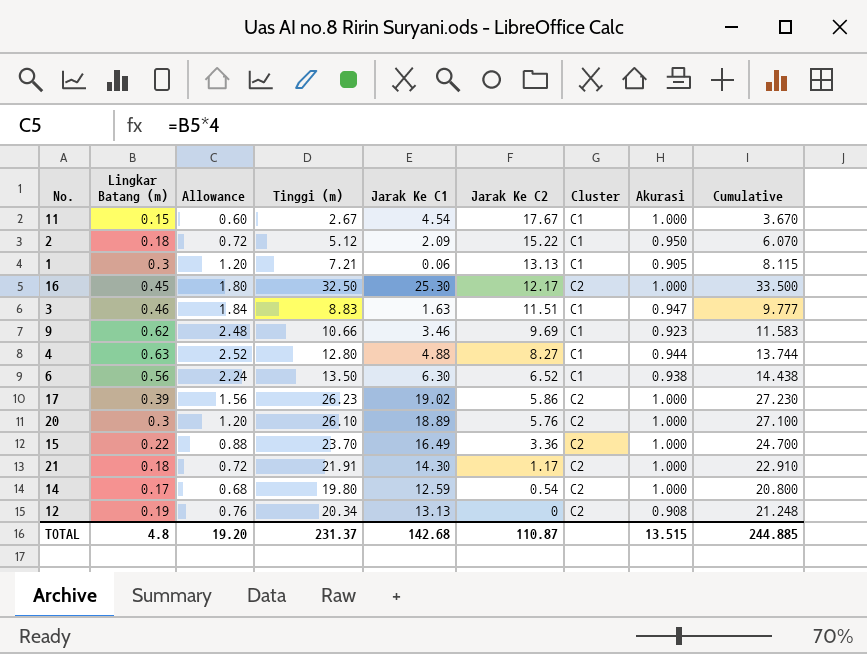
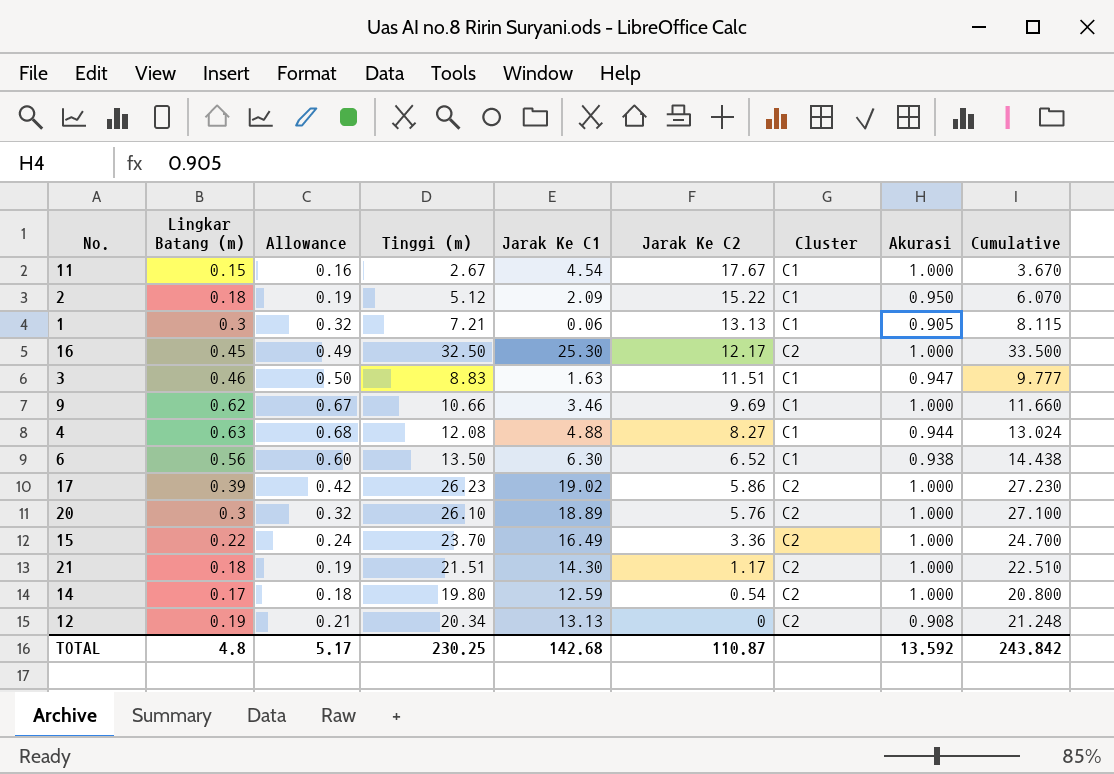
column Allowance | formula: [Lingkar Batang (m)] * 4 -> [Lingkar Batang (m)] * 1.08
9 | Akurasi: 0.923 -> 1.000
9 | Cumulative: 11.583 -> 11.660
4 | Tinggi (m): 12.80 -> 12.08
4 | Cumulative: 13.744 -> 13.024
21 | Tinggi (m): 21.91 -> 21.51
21 | Cumulative: 22.910 -> 22.510
TOTAL | Allowance: 19.20 -> 5.17
TOTAL | Tinggi (m): 231.37 -> 230.25
TOTAL | Akurasi: 13.515 -> 13.592
TOTAL | Cumulative: 244.885 -> 243.842

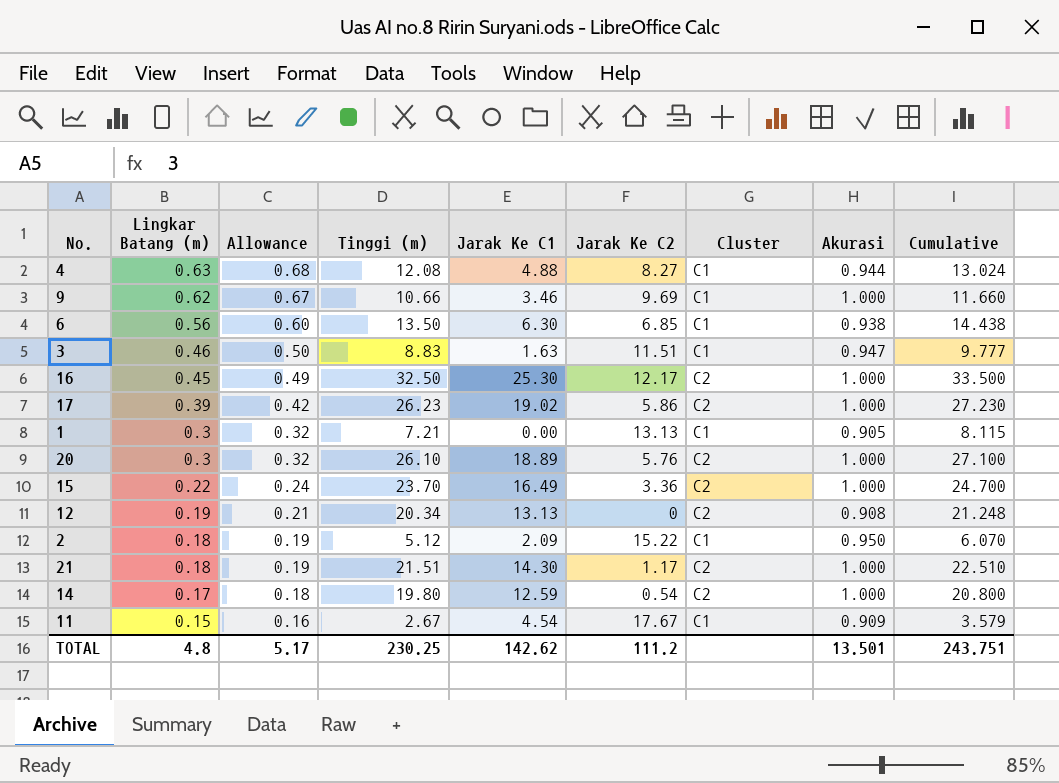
row order: Jarak Ke C2 descending -> Lingkar Batang (m) descending
6 | Jarak Ke C2: 6.52 -> 6.85
1 | Jarak Ke C1: 0.06 -> 0.00
11 | Akurasi: 1.000 -> 0.909
11 | Cumulative: 3.670 -> 3.579
TOTAL | Jarak Ke C1: 142.68 -> 142.62
TOTAL | Jarak Ke C2: 110.87 -> 111.2
TOTAL | Akurasi: 13.592 -> 13.501
TOTAL | Cumulative: 243.842 -> 243.751

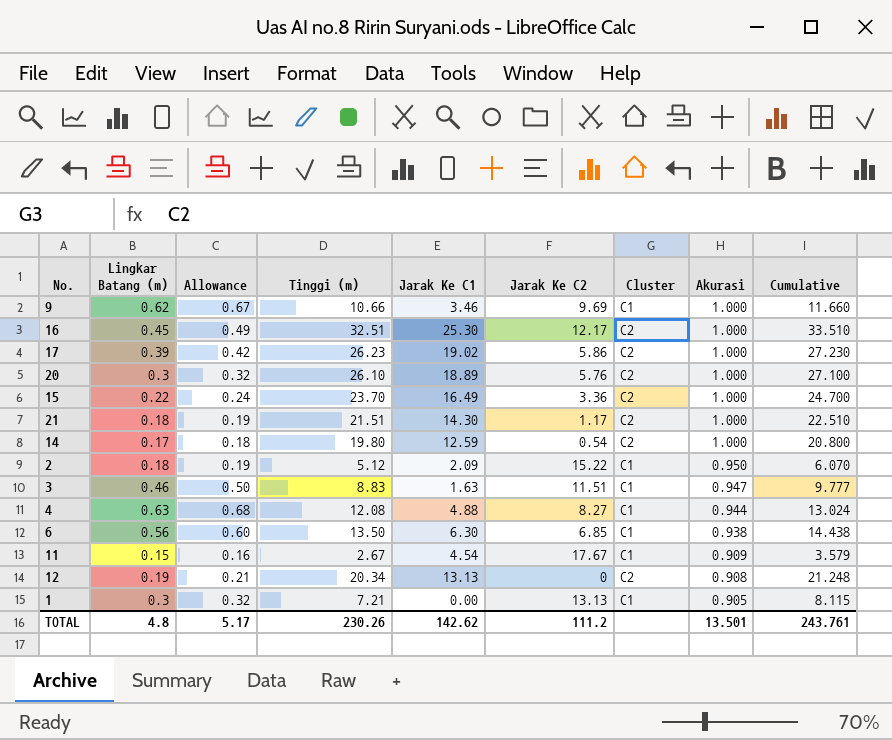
row order: Lingkar Batang (m) descending -> Akurasi descending
16 | Tinggi (m): 32.50 -> 32.51
16 | Cumulative: 33.500 -> 33.510
TOTAL | Tinggi (m): 230.25 -> 230.26
TOTAL | Cumulative: 243.751 -> 243.761

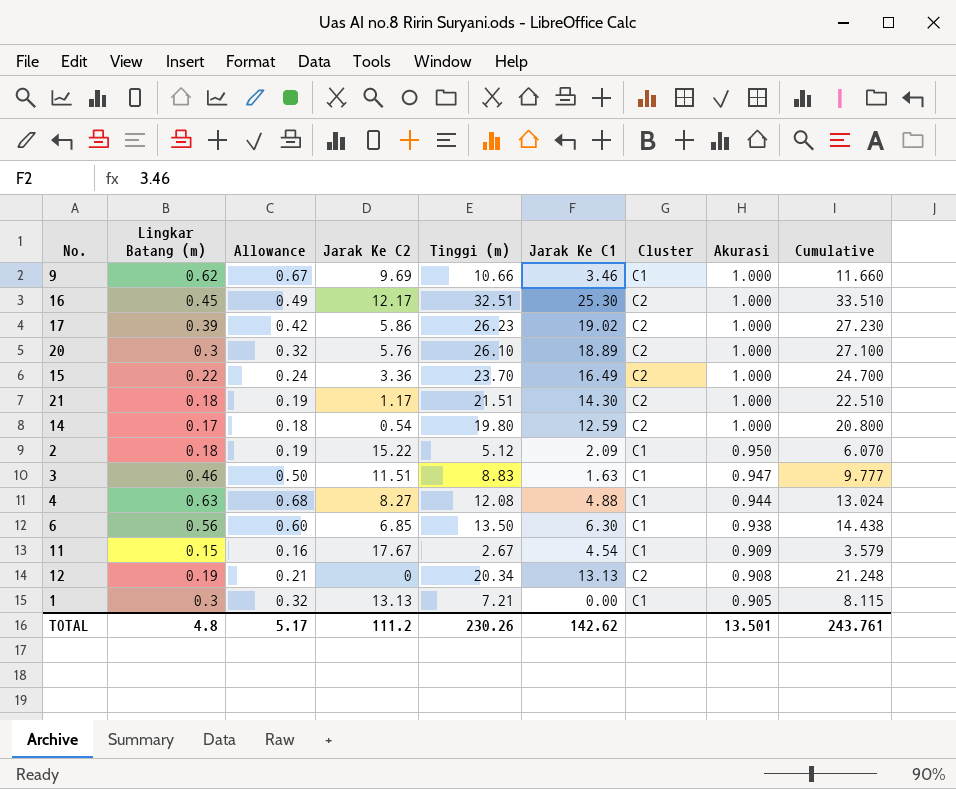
column Jarak Ke C2 | position: 6 -> 4

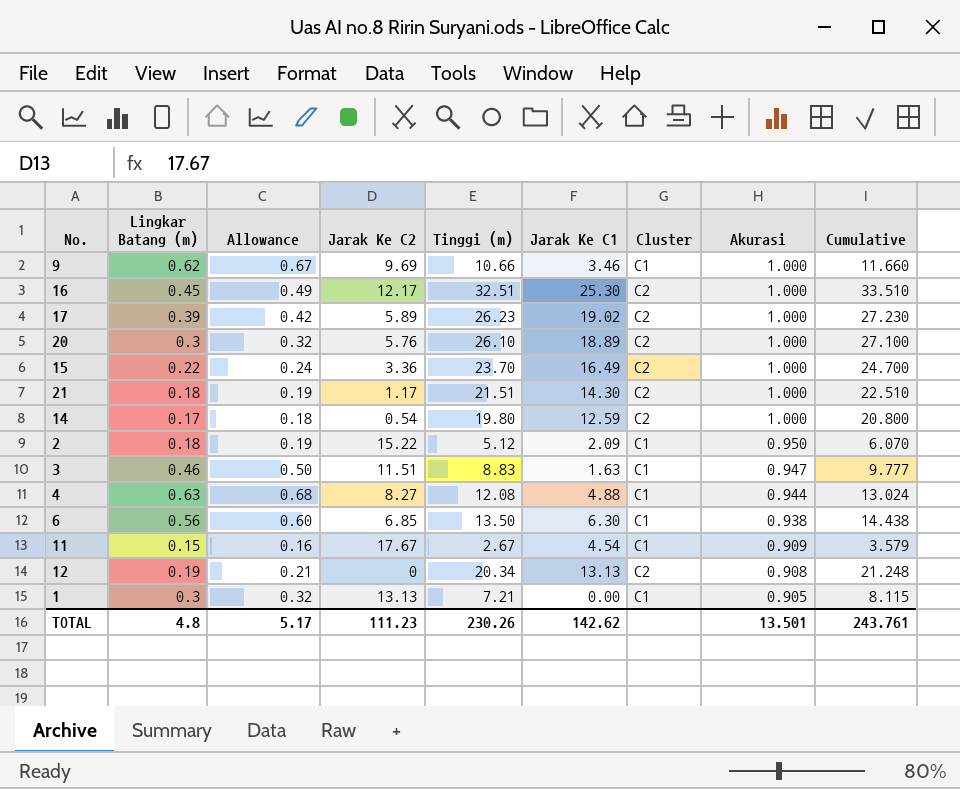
17 | Jarak Ke C2: 5.86 -> 5.89
TOTAL | Jarak Ke C2: 111.2 -> 111.23

